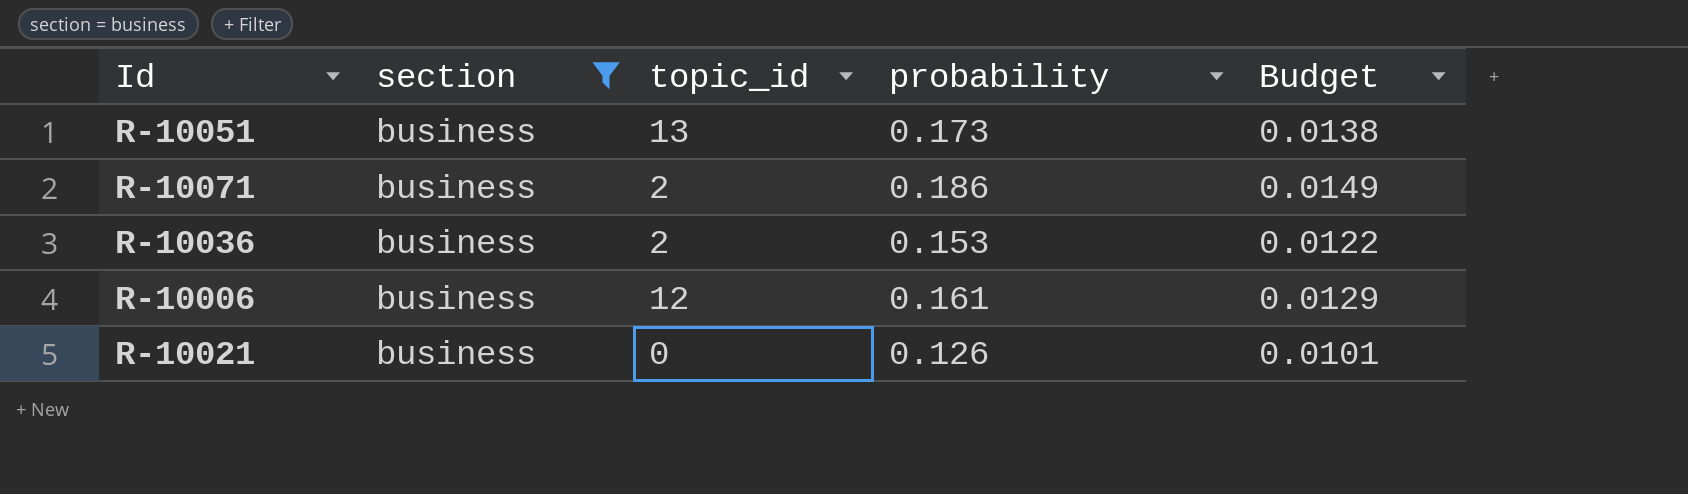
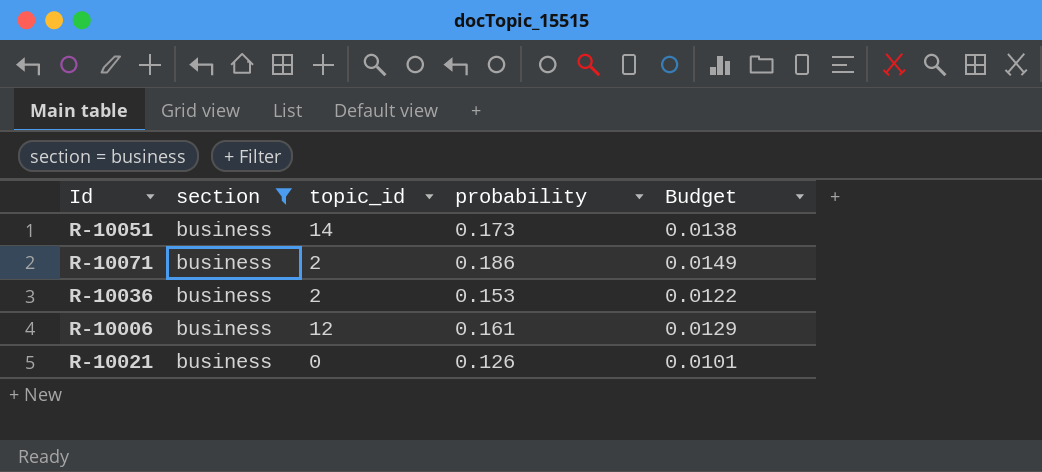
R-10051 | topic_id: 13 -> 14

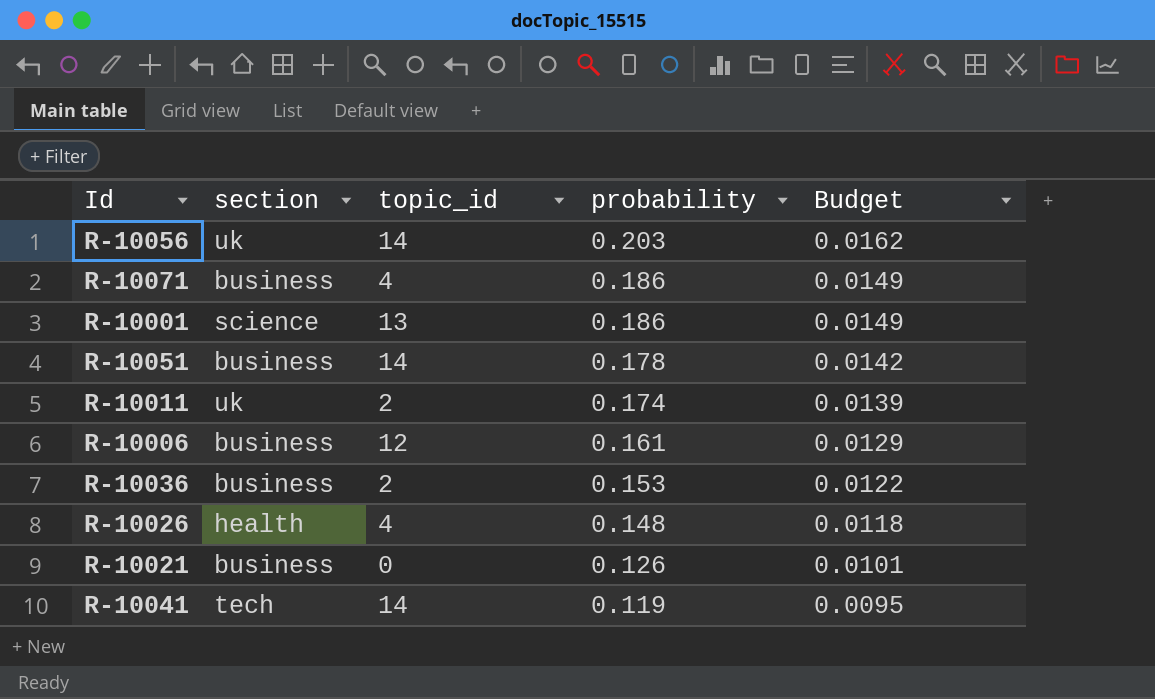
filter: section = business -> none
row order: none -> probability descending
R-10071 | topic_id: 2 -> 4
R-10051 | probability: 0.173 -> 0.178
R-10051 | Budget: 0.0138 -> 0.0142

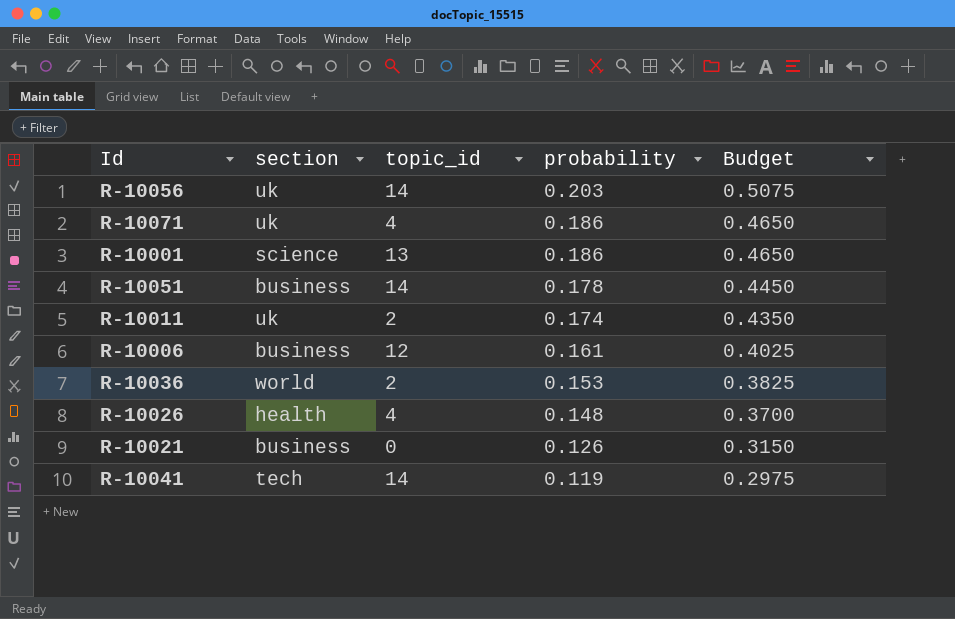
column Budget | formula: [probability] * 0.08 -> [probability] * 2.5
R-10071 | section: business -> uk
R-10036 | section: business -> world

